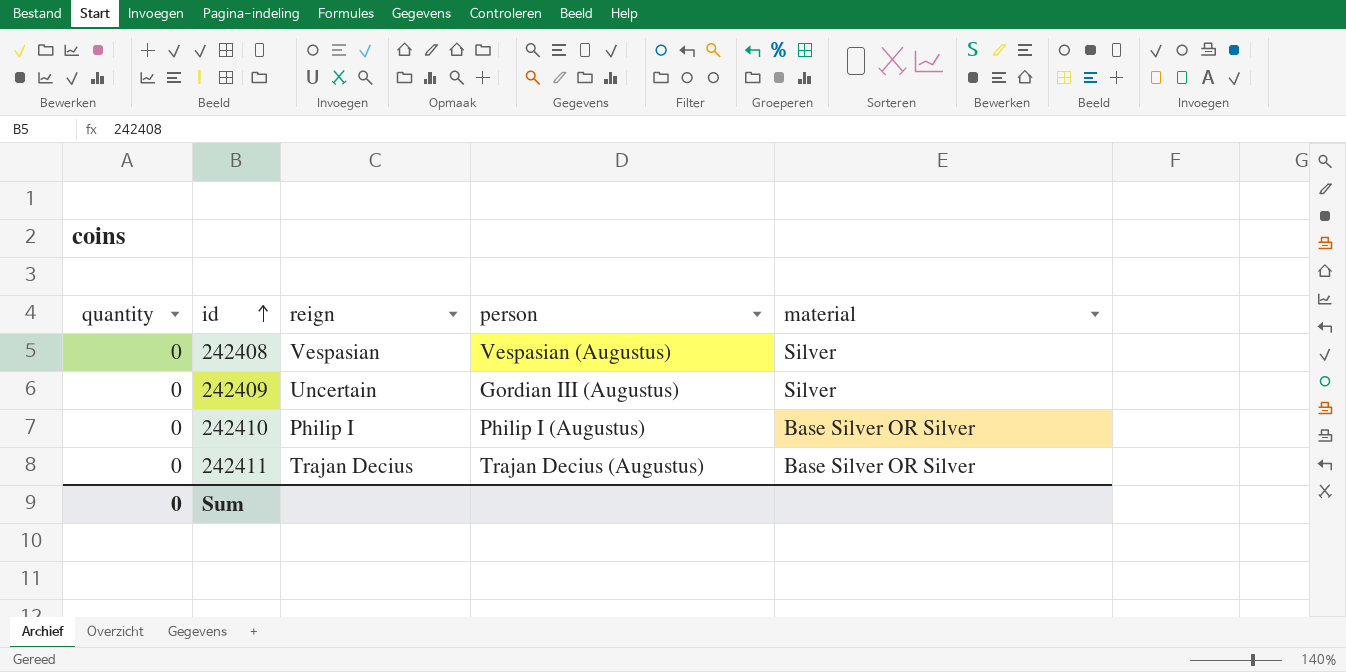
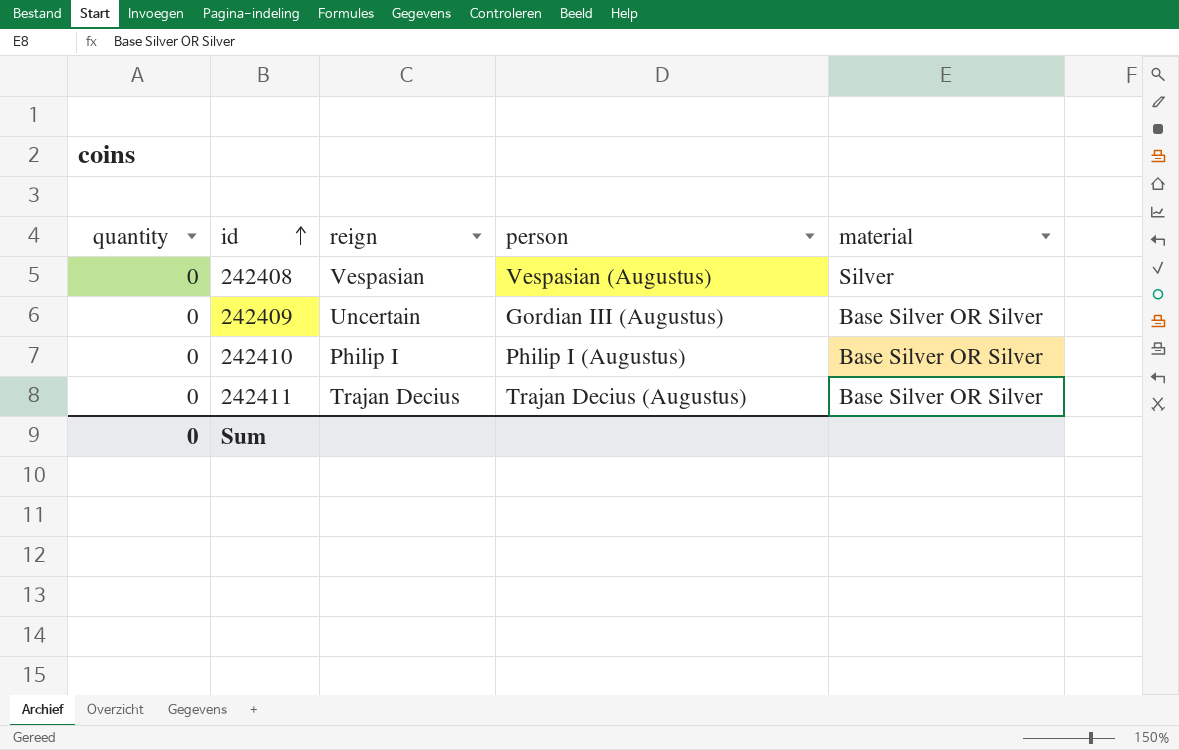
242409 | material: Silver -> Base Silver OR Silver

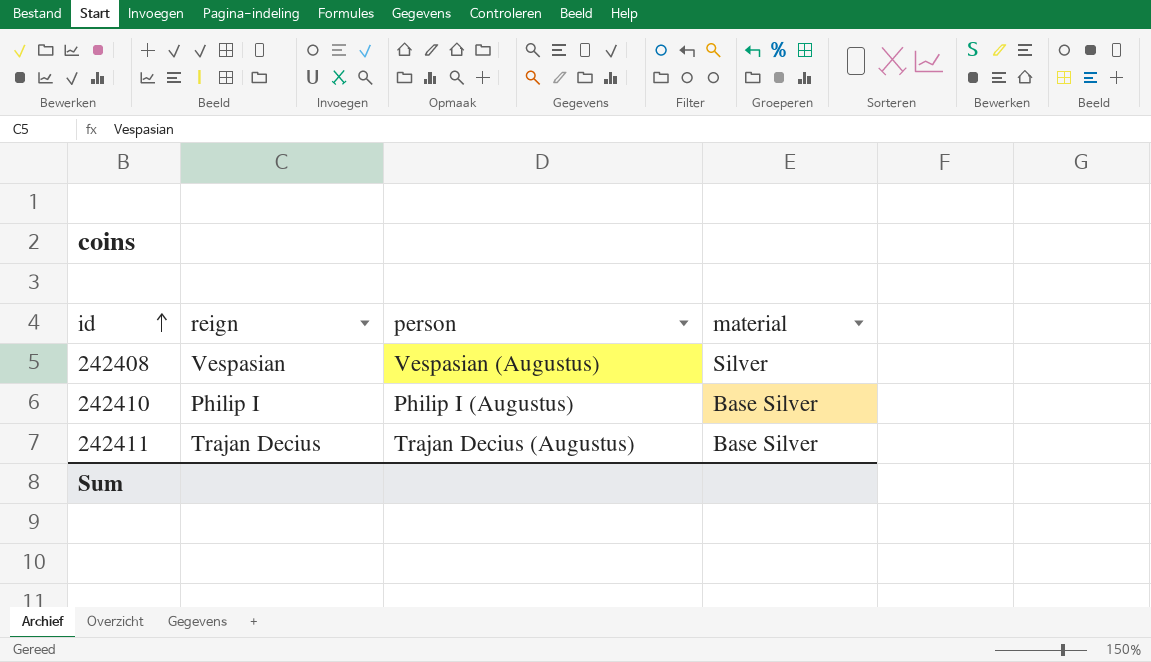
column quantity | position: 1 -> none
row 242409: 0 | Uncertain | Gordian III (Augustus) | Base Silver OR Silver -> none
242410 | material: Base Silver OR Silver -> Base Silver
242411 | material: Base Silver OR Silver -> Base Silver

